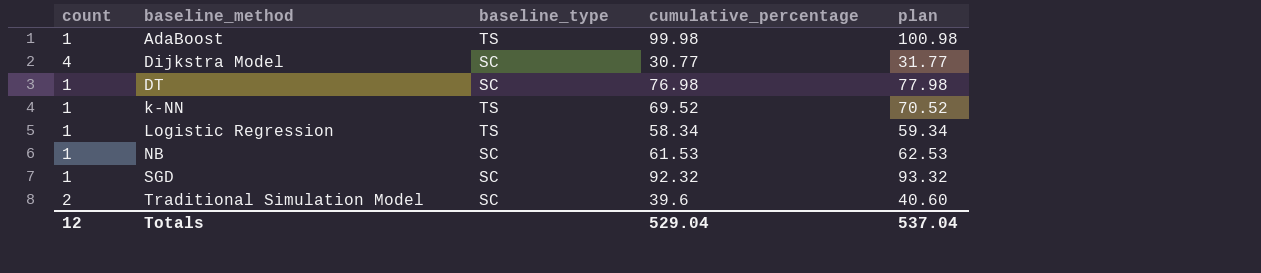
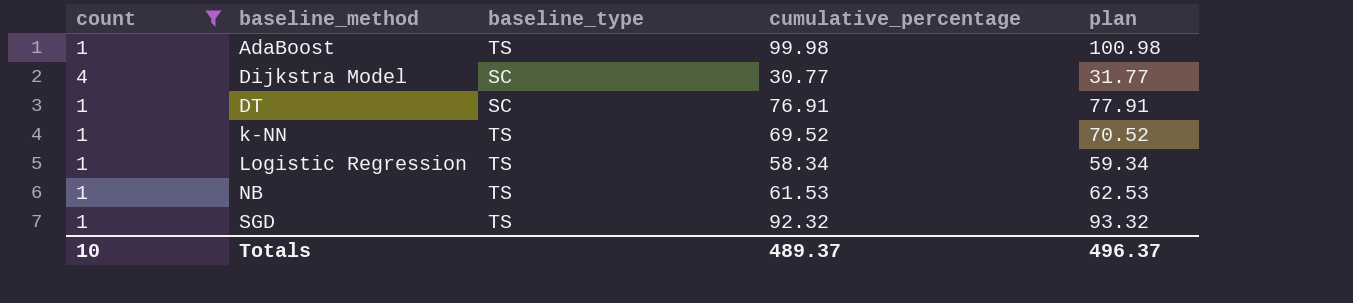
filter: none -> count != 2
DT | cumulative_percentage: 76.98 -> 76.91
DT | plan: 77.98 -> 77.91
NB | baseline_type: SC -> TS
SGD | baseline_type: SC -> TS
Totals | count: 12 -> 10
Totals | cumulative_percentage: 529.04 -> 489.37
Totals | plan: 537.04 -> 496.37

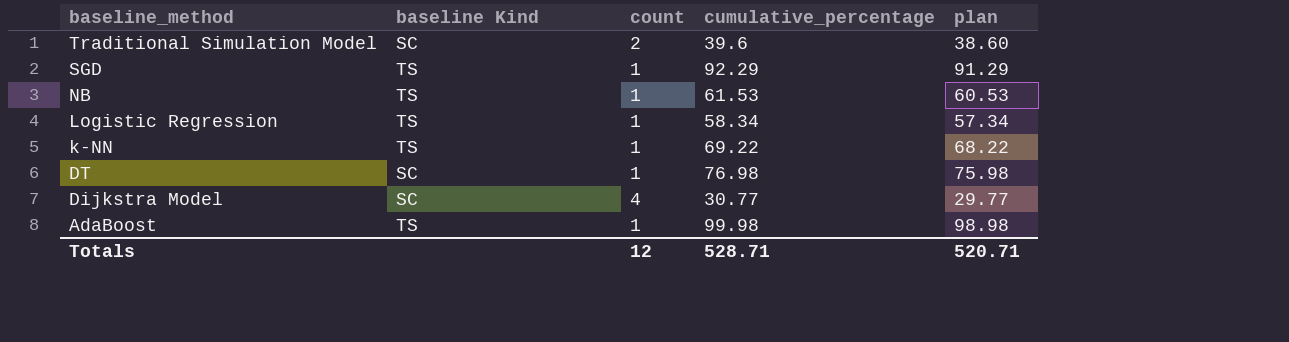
filter: count != 2 -> none
row order: baseline_method ascending -> baseline_method descending
column name: baseline_type -> baseline Kind
column count | position: 1 -> 3
column plan | formula: [cumulative_percentage] + 1 -> [cumulative_percentage] - 1
SGD | cumulative_percentage: 92.32 -> 92.29
k-NN | cumulative_percentage: 69.52 -> 69.22
DT | cumulative_percentage: 76.91 -> 76.98
Totals | count: 10 -> 12
Totals | cumulative_percentage: 489.37 -> 528.71
Totals | plan: 496.37 -> 520.71

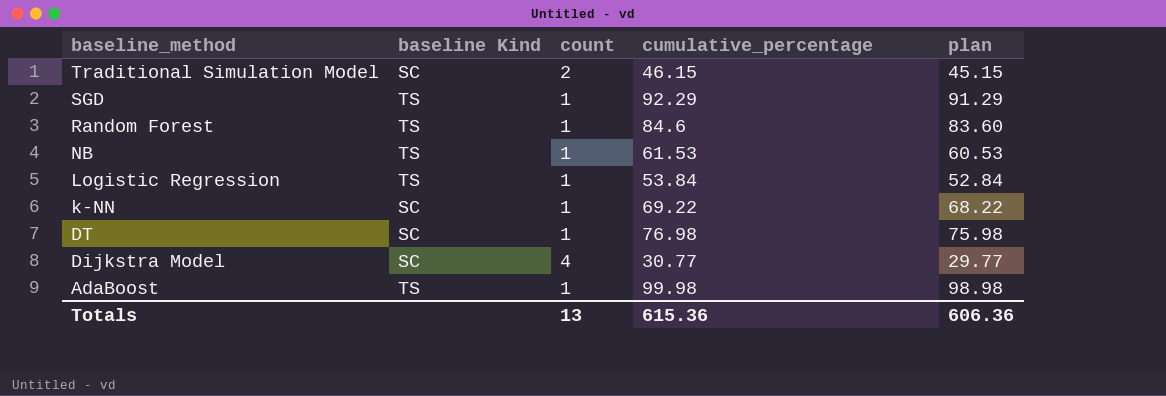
Traditional Simulation Model | cumulative_percentage: 39.6 -> 46.15
Traditional Simulation Model | plan: 38.60 -> 45.15
row Random Forest: none -> TS | 1 | 84.6 | 83.60
Logistic Regression | cumulative_percentage: 58.34 -> 53.84
Logistic Regression | plan: 57.34 -> 52.84
k-NN | baseline Kind: TS -> SC
Totals | count: 12 -> 13
Totals | cumulative_percentage: 528.71 -> 615.36
Totals | plan: 520.71 -> 606.36

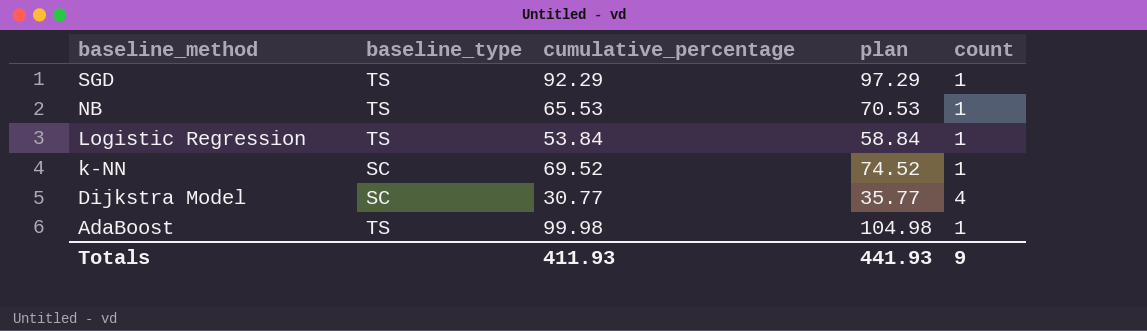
column name: baseline Kind -> baseline_type
column plan | formula: [cumulative_percentage] - 1 -> [cumulative_percentage] + 5
column count | position: 3 -> 5
row Traditional Simulation Model: SC | 2 | 46.15 | 45.15 -> none
row Random Forest: TS | 1 | 84.6 | 83.60 -> none
row DT: SC | 1 | 76.98 | 75.98 -> none
NB | cumulative_percentage: 61.53 -> 65.53
k-NN | cumulative_percentage: 69.22 -> 69.52
Totals | cumulative_percentage: 615.36 -> 411.93
Totals | plan: 606.36 -> 441.93
Totals | count: 13 -> 9

